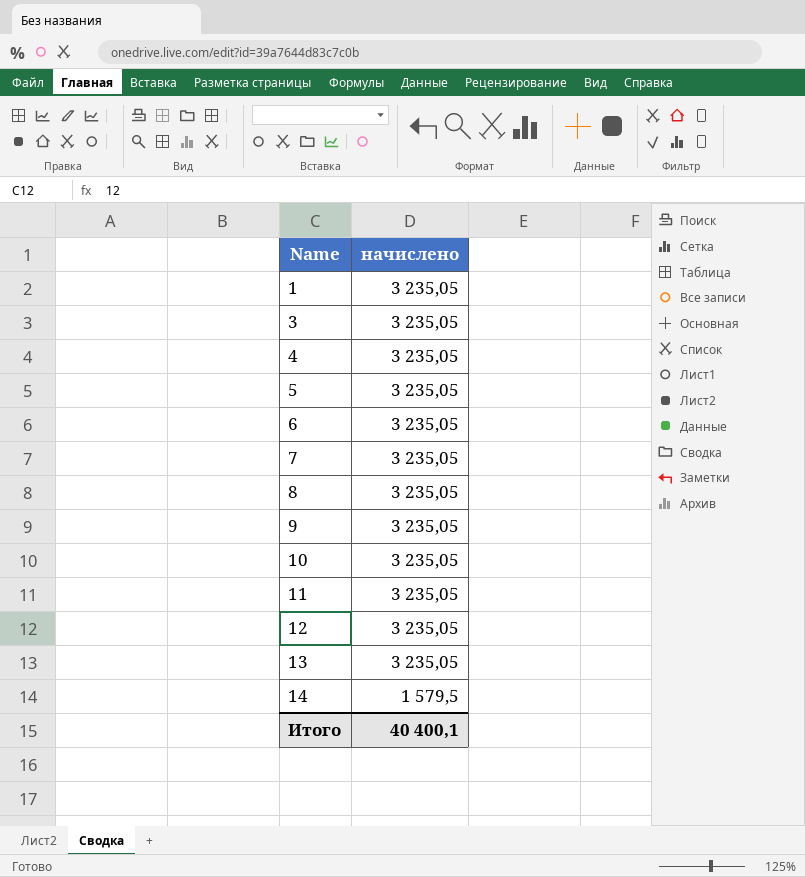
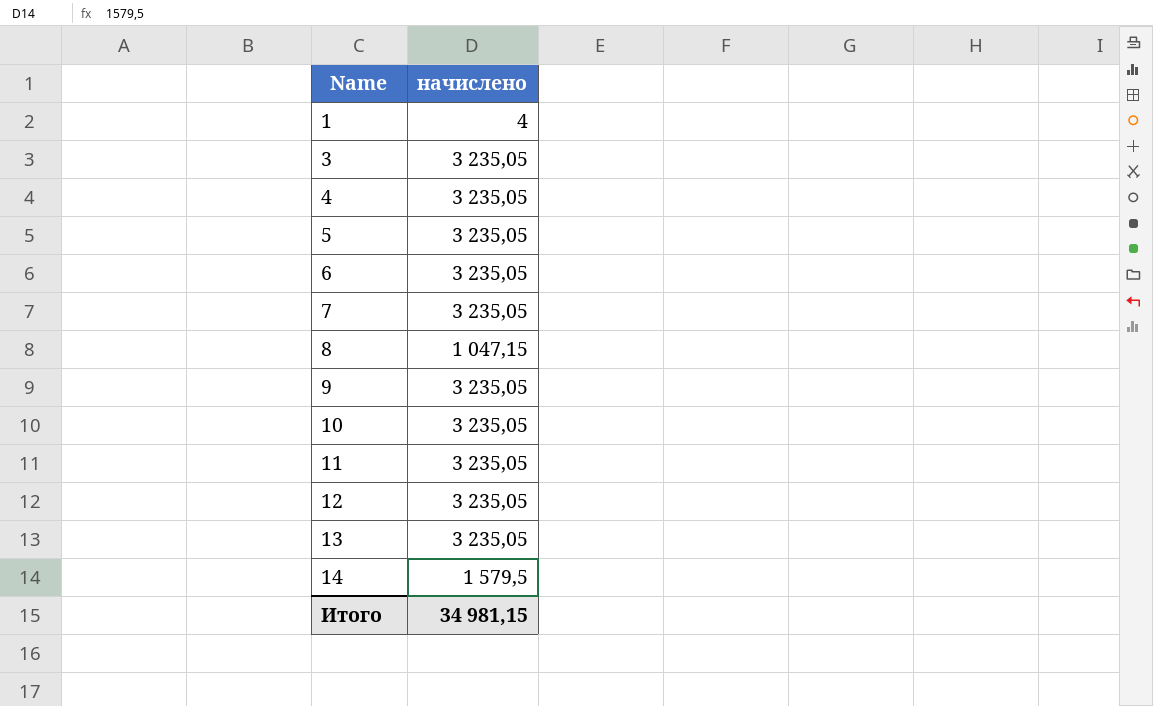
1 | начислено: 3 235,05 -> 4
8 | начислено: 3 235,05 -> 1 047,15
Итого | начислено: 40 400,1 -> 34 981,15

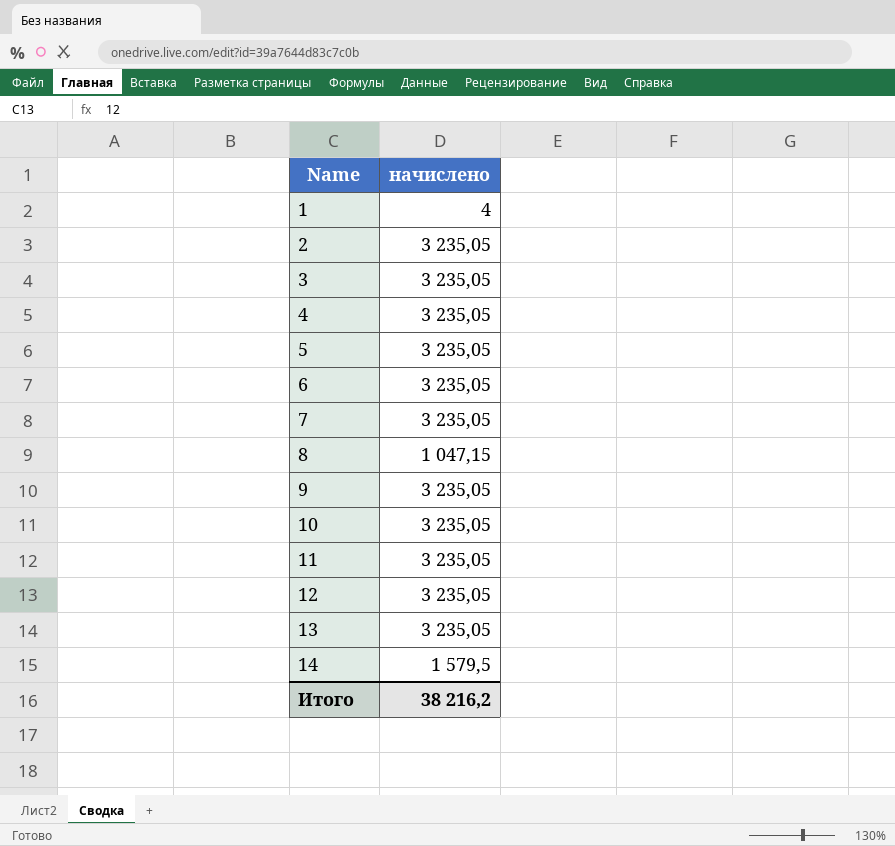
row 2: none -> 3 235,05
Итого | начислено: 34 981,15 -> 38 216,2

